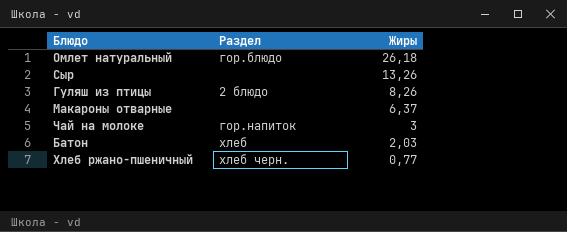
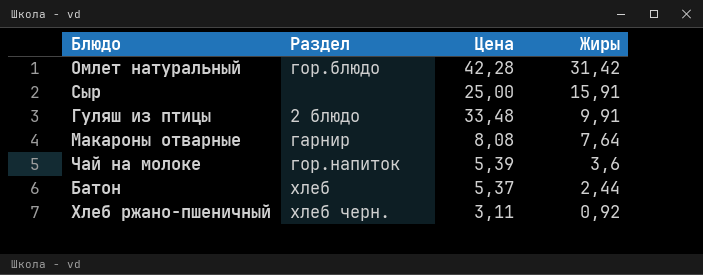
column Цена | position: none -> 3
Омлет натуральный | Жиры: 26,18 -> 31,42
Сыр | Жиры: 13,26 -> 15,91
Гуляш из птицы | Жиры: 8,26 -> 9,91
Макароны отварные | Раздел: none -> гарнир
Макароны отварные | Жиры: 6,37 -> 7,64
Чай на молоке | Жиры: 3 -> 3,6
Батон | Жиры: 2,03 -> 2,44
Хлеб ржано-пшеничный | Жиры: 0,77 -> 0,92

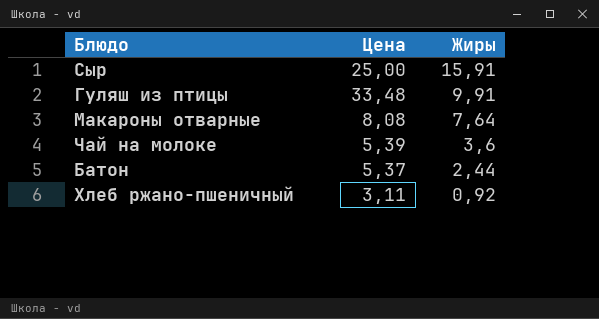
column Раздел | position: 2 -> none
row Омлет натуральный: гор.блюдо | 42,28 | 31,42 -> none

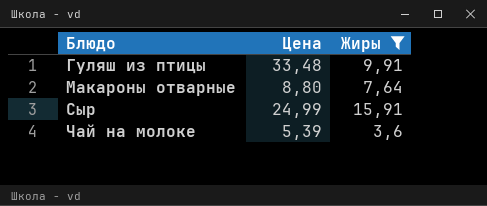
filter: none -> Жиры >= 3,6
row order: Жиры descending -> Блюдо ascending
Макароны отварные | Цена: 8,08 -> 8,80
Сыр | Цена: 25,00 -> 24,99

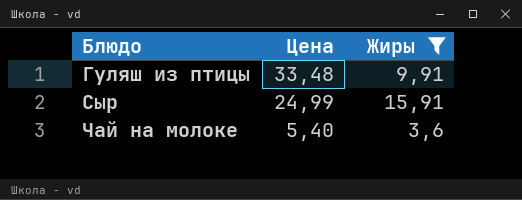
row Макароны отварные: 8,80 | 7,64 -> none
Чай на молоке | Цена: 5,39 -> 5,40

